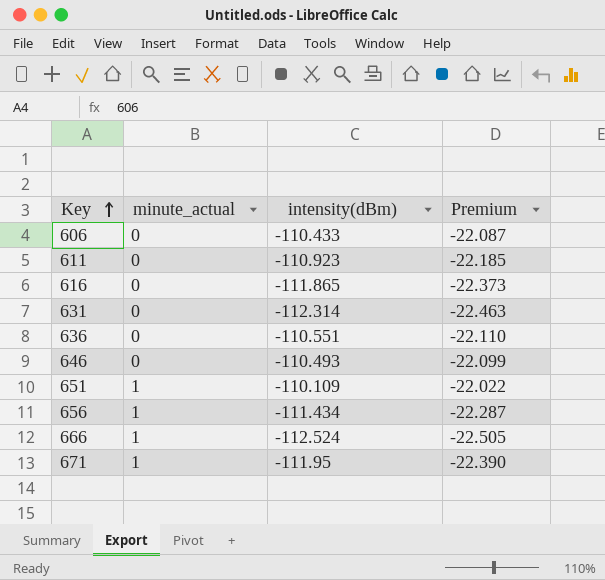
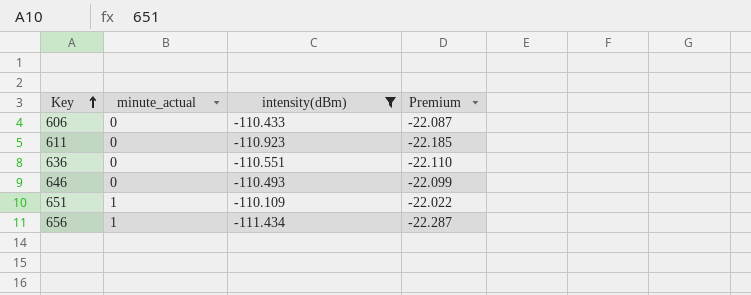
filter: none -> intensity(dBm) >= -111.434

